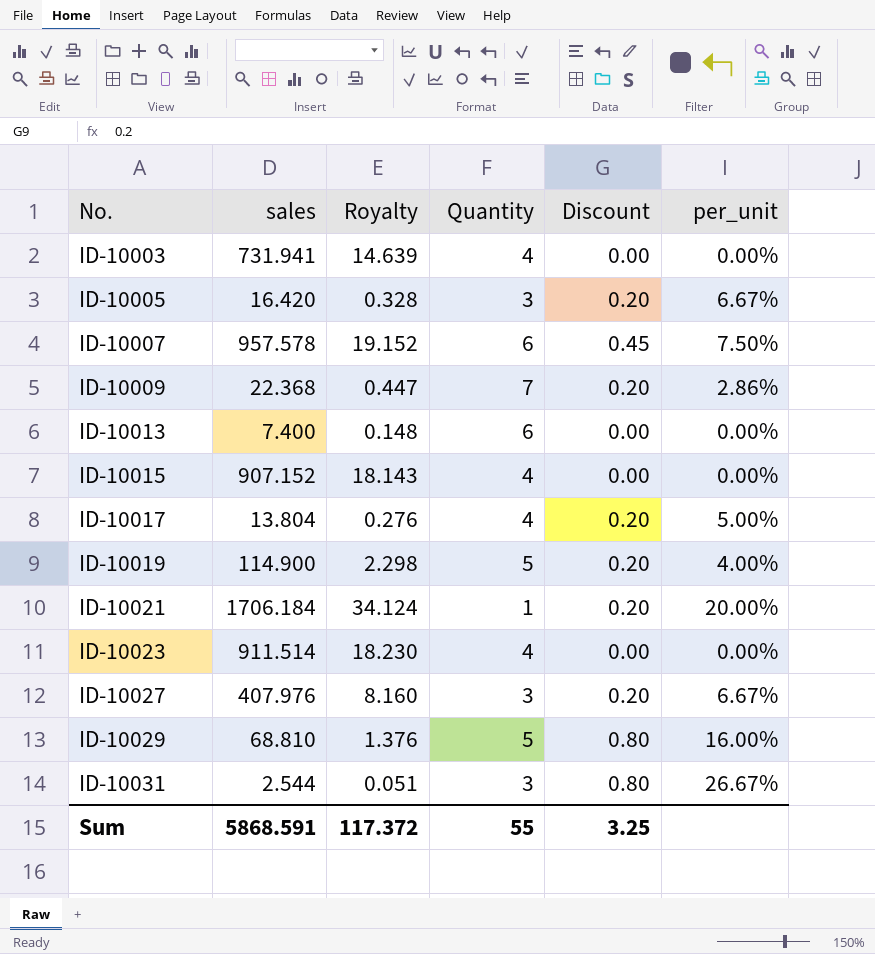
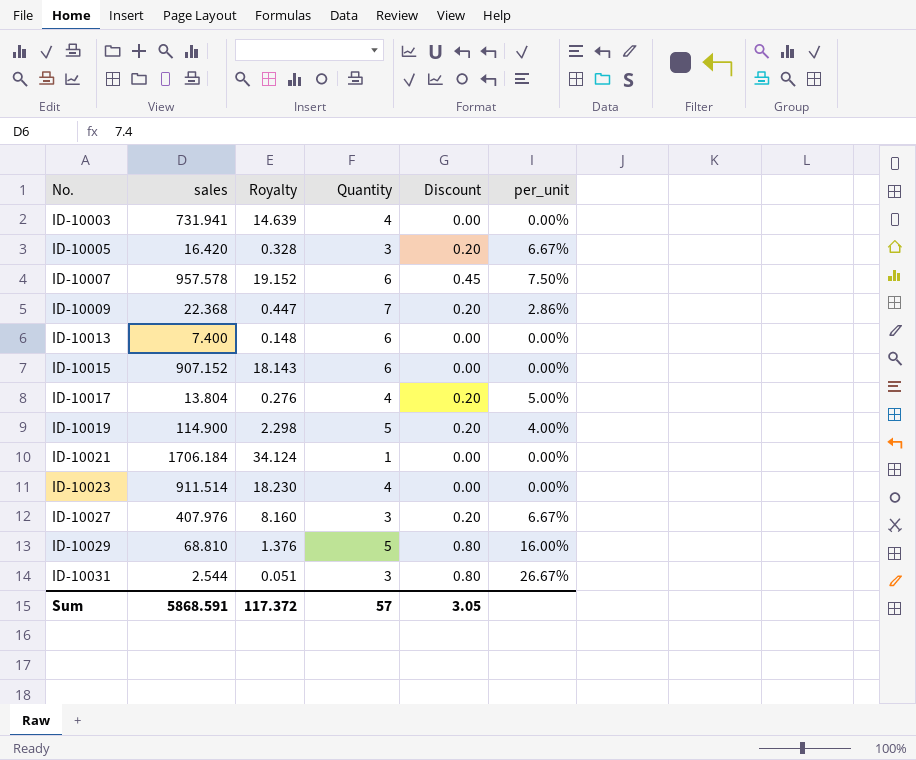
ID-10015 | Quantity: 4 -> 6
ID-10021 | Discount: 0.20 -> 0.00
ID-10021 | per_unit: 20.00% -> 0.00%
Sum | Quantity: 55 -> 57
Sum | Discount: 3.25 -> 3.05

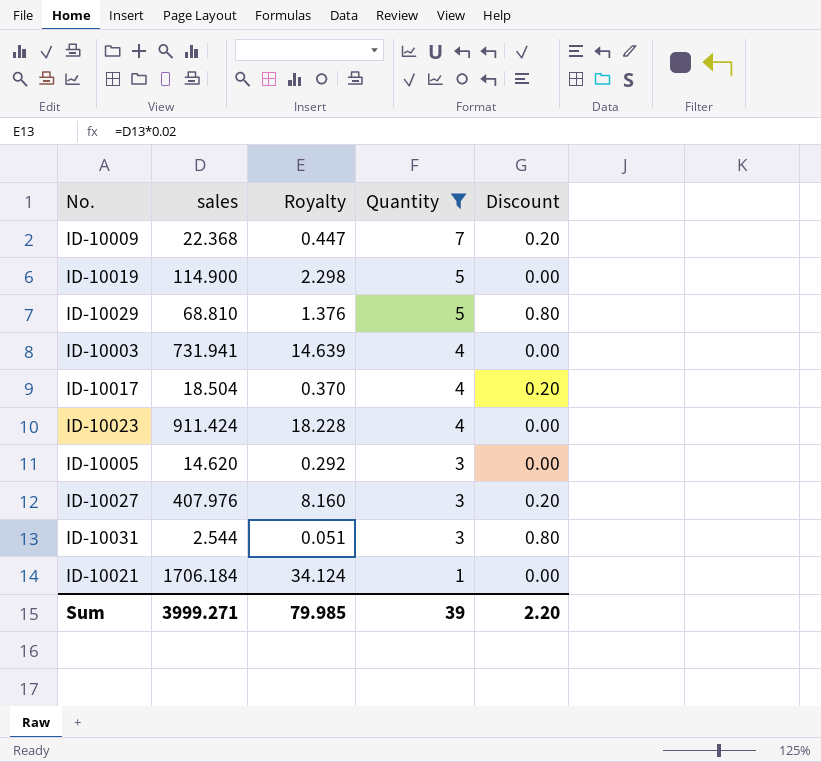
filter: none -> Quantity != 6
row order: No. ascending -> Quantity descending
column per_unit | formula: [Discount] / [Quantity] -> none
ID-10019 | Discount: 0.20 -> 0.00
ID-10017 | sales: 13.804 -> 18.504
ID-10017 | Royalty: 0.276 -> 0.370
ID-10023 | sales: 911.514 -> 911.424
ID-10023 | Royalty: 18.230 -> 18.228
ID-10005 | sales: 16.420 -> 14.620
ID-10005 | Royalty: 0.328 -> 0.292
ID-10005 | Discount: 0.20 -> 0.00
Sum | sales: 5868.591 -> 3999.271
Sum | Royalty: 117.372 -> 79.985
Sum | Quantity: 57 -> 39
Sum | Discount: 3.05 -> 2.20

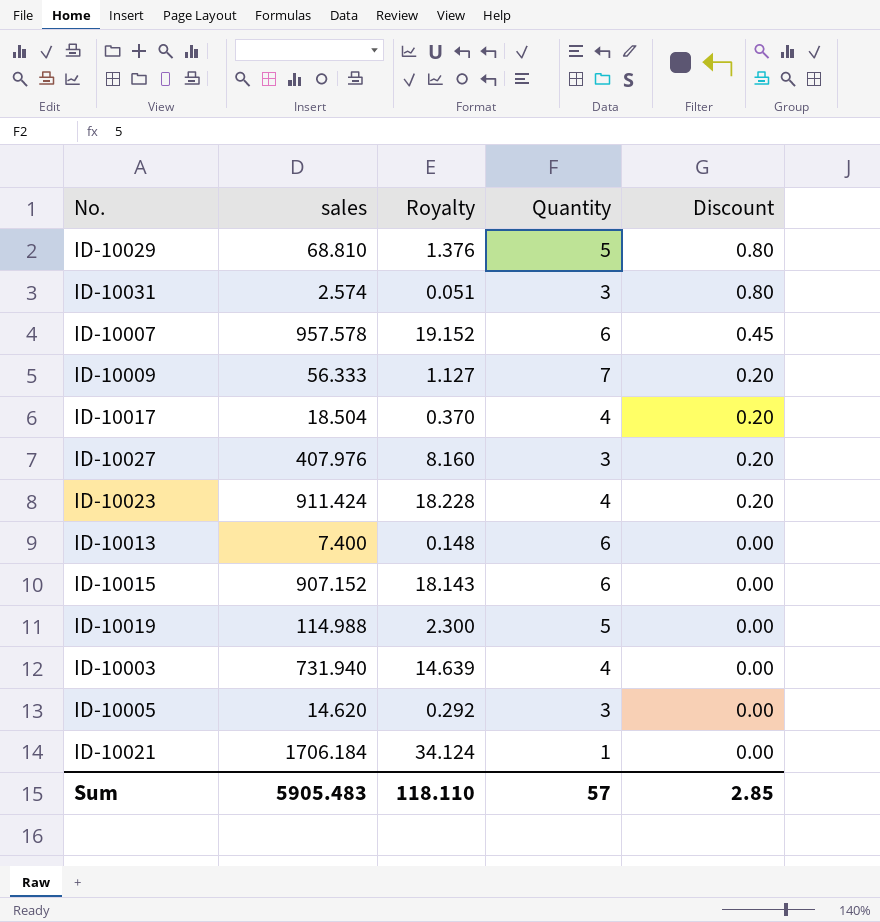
filter: Quantity != 6 -> none
row order: Quantity descending -> Discount descending
ID-10031 | sales: 2.544 -> 2.574
ID-10009 | sales: 22.368 -> 56.333
ID-10009 | Royalty: 0.447 -> 1.127
ID-10023 | Discount: 0.00 -> 0.20
ID-10019 | sales: 114.900 -> 114.988
ID-10019 | Royalty: 2.298 -> 2.300
ID-10003 | sales: 731.941 -> 731.940
Sum | sales: 3999.271 -> 5905.483
Sum | Royalty: 79.985 -> 118.110
Sum | Quantity: 39 -> 57
Sum | Discount: 2.20 -> 2.85

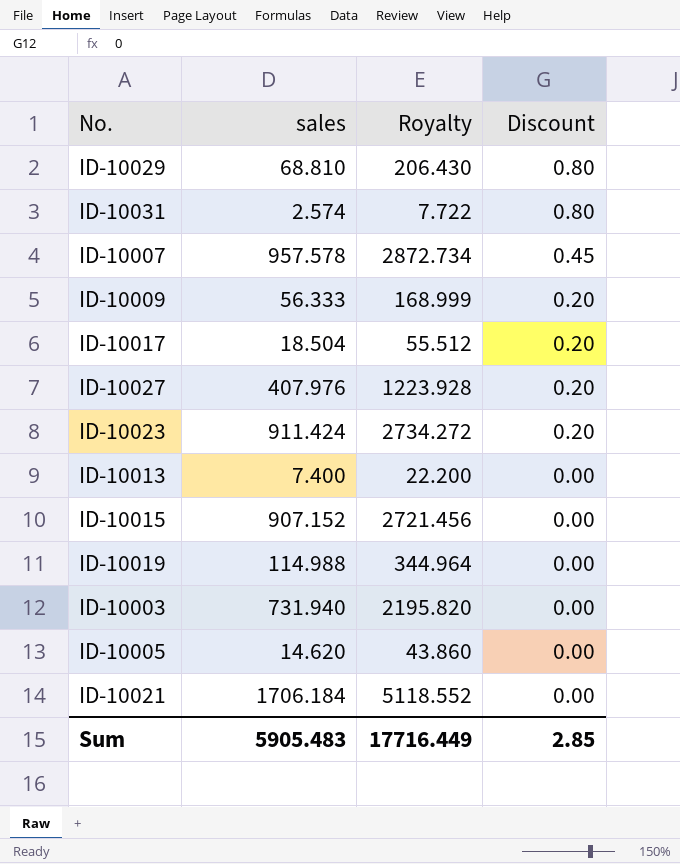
column Quantity | position: 4 -> none
column Royalty | formula: [sales] * 0.02 -> [sales] * 3
Sum | Royalty: 118.110 -> 17716.449

